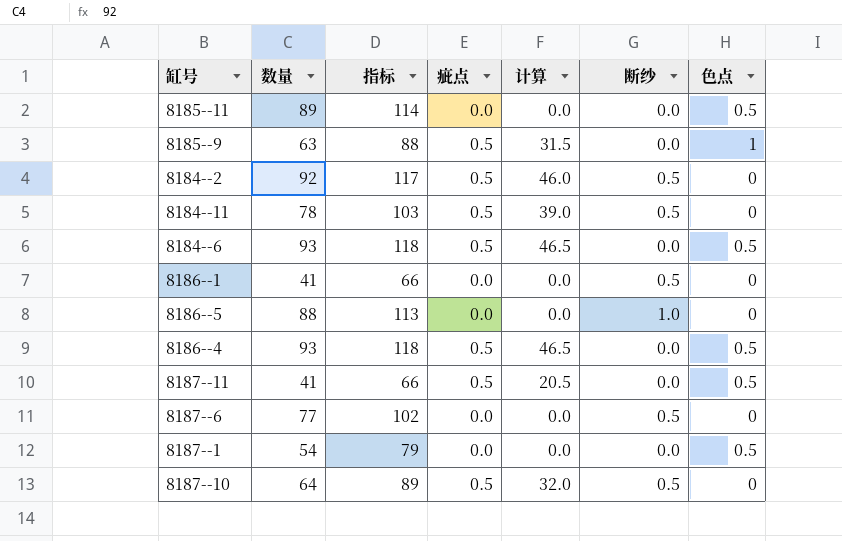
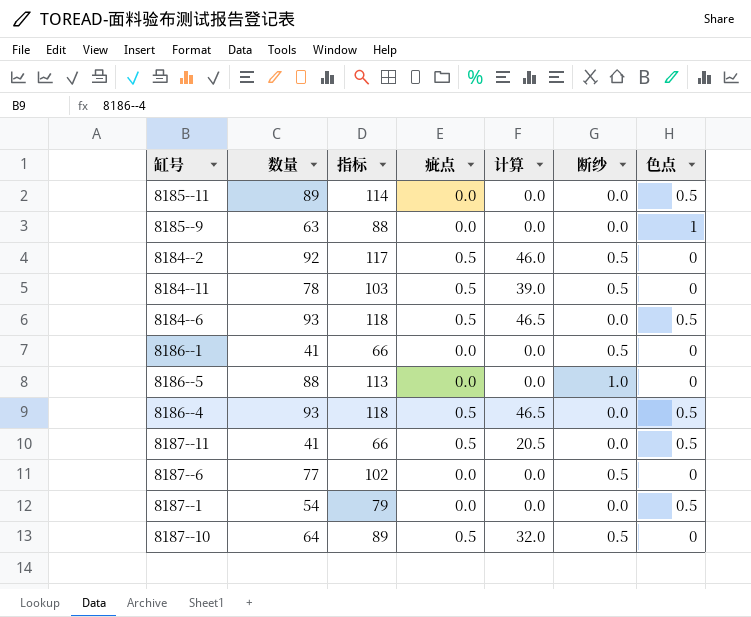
8185--9 | 疵点: 0.5 -> 0.0
8185--9 | 计算: 31.5 -> 0.0

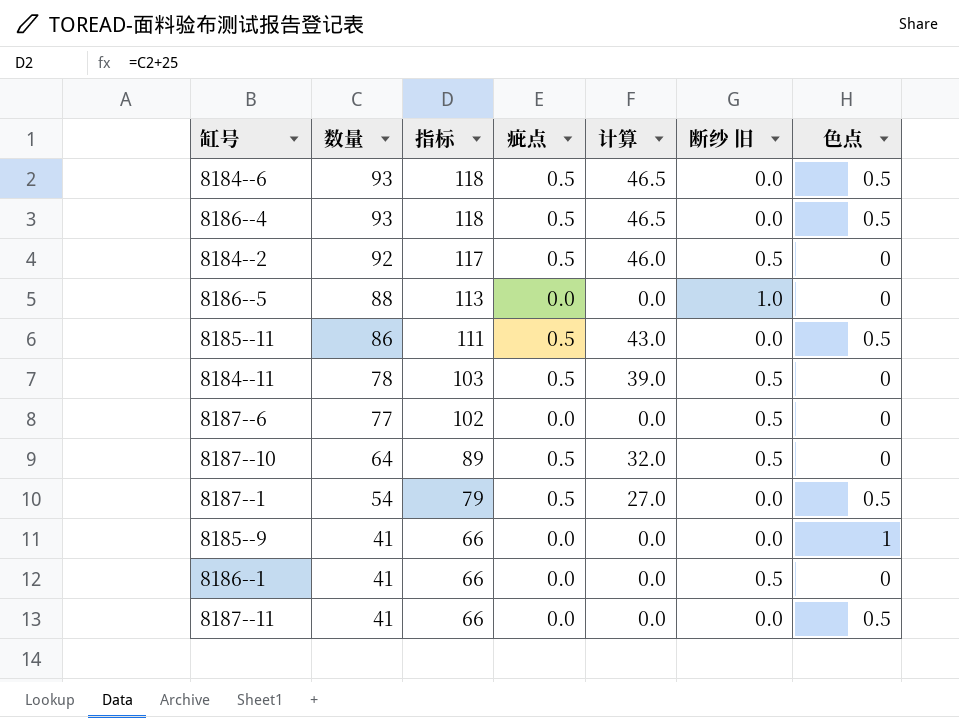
row order: none -> 数量 descending
column name: 断纱 -> 断纱 旧
8185--11 | 数量: 89 -> 86
8185--11 | 指标: 114 -> 111
8185--11 | 疵点: 0.0 -> 0.5
8185--11 | 计算: 0.0 -> 43.0
8187--1 | 疵点: 0.0 -> 0.5
8187--1 | 计算: 0.0 -> 27.0
8185--9 | 数量: 63 -> 41
8185--9 | 指标: 88 -> 66
8187--11 | 疵点: 0.5 -> 0.0
8187--11 | 计算: 20.5 -> 0.0

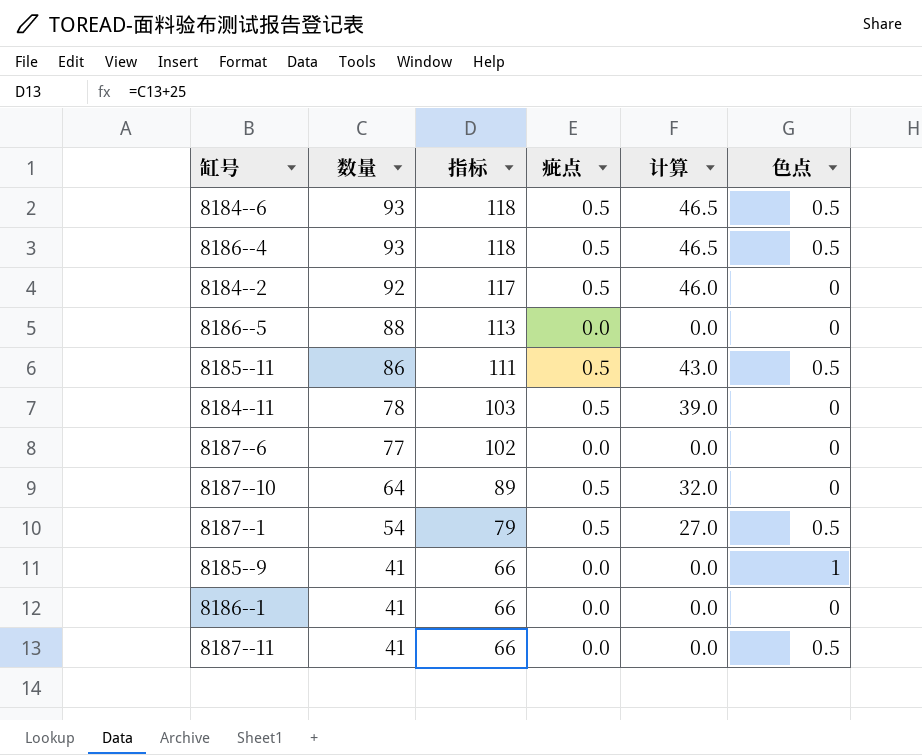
column 断纱 旧 | position: 6 -> none

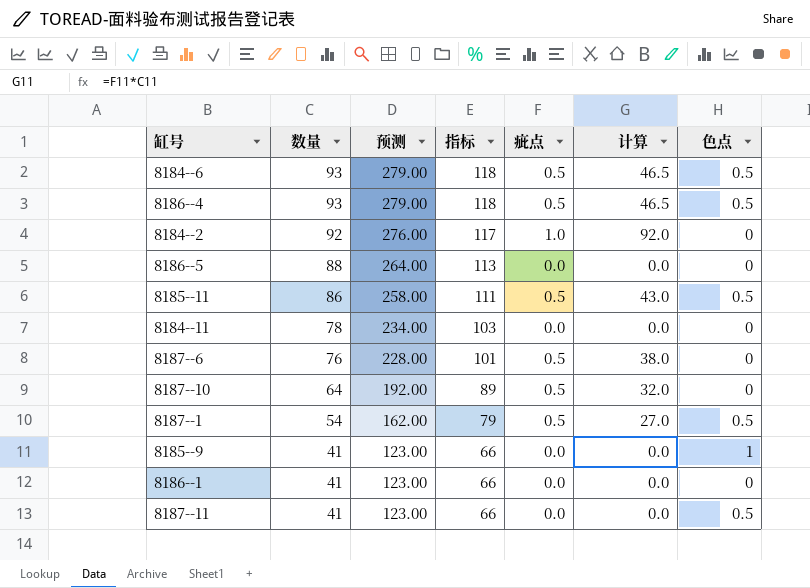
column 预测 | formula: none -> [数量] * 3
8184--2 | 疵点: 0.5 -> 1.0
8184--2 | 计算: 46.0 -> 92.0
8184--11 | 疵点: 0.5 -> 0.0
8184--11 | 计算: 39.0 -> 0.0
8187--6 | 数量: 77 -> 76
8187--6 | 指标: 102 -> 101
8187--6 | 疵点: 0.0 -> 0.5
8187--6 | 计算: 0.0 -> 38.0

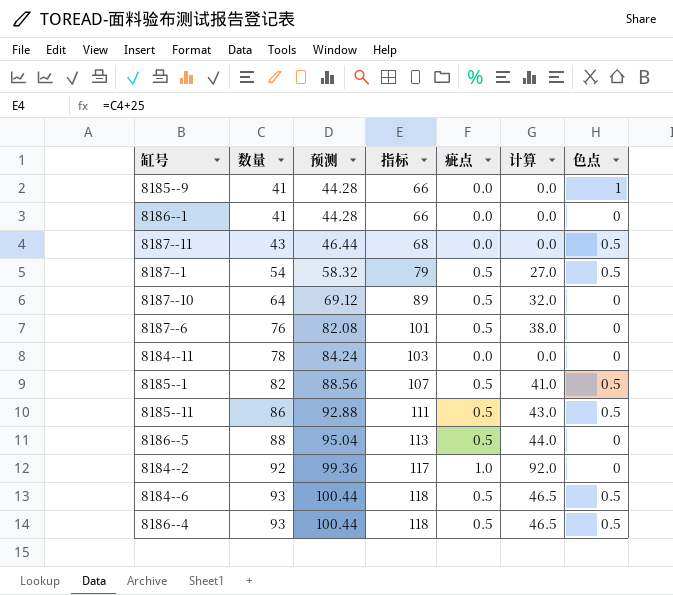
row order: 数量 descending -> 数量 ascending
column 预测 | formula: [数量] * 3 -> [数量] * 1.08
8187--11 | 数量: 41 -> 43
8187--11 | 指标: 66 -> 68
row 8185--1: none -> 82 | 88.56 | 107 | 0.5 | 41.0 | 0.5
8186--5 | 疵点: 0.0 -> 0.5
8186--5 | 计算: 0.0 -> 44.0

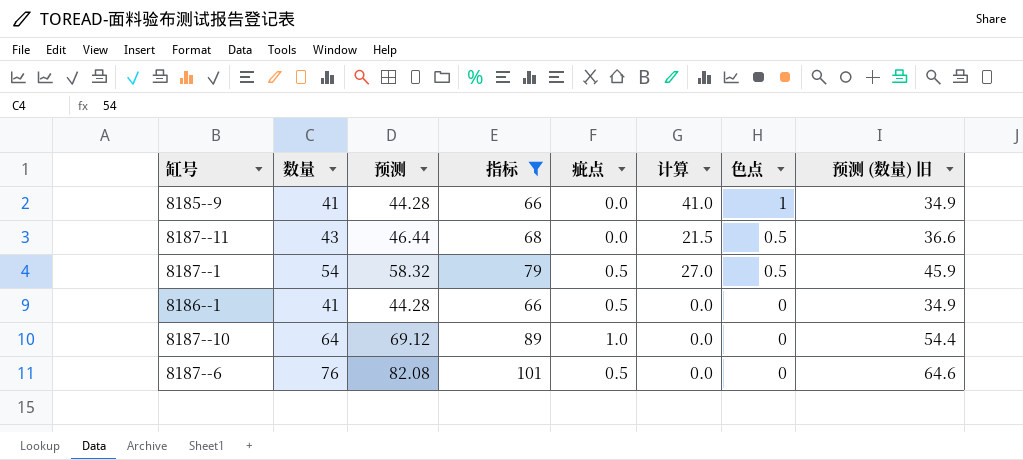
filter: none -> 指标 <= 101
row order: 数量 ascending -> 色点 descending
column 计算 | formula: [数量] * [疵点] -> [数量] * [色点]
column 预测 (数量) 旧 | formula: none -> [数量] * 0.85
8186--1 | 疵点: 0.0 -> 0.5
8187--10 | 疵点: 0.5 -> 1.0

